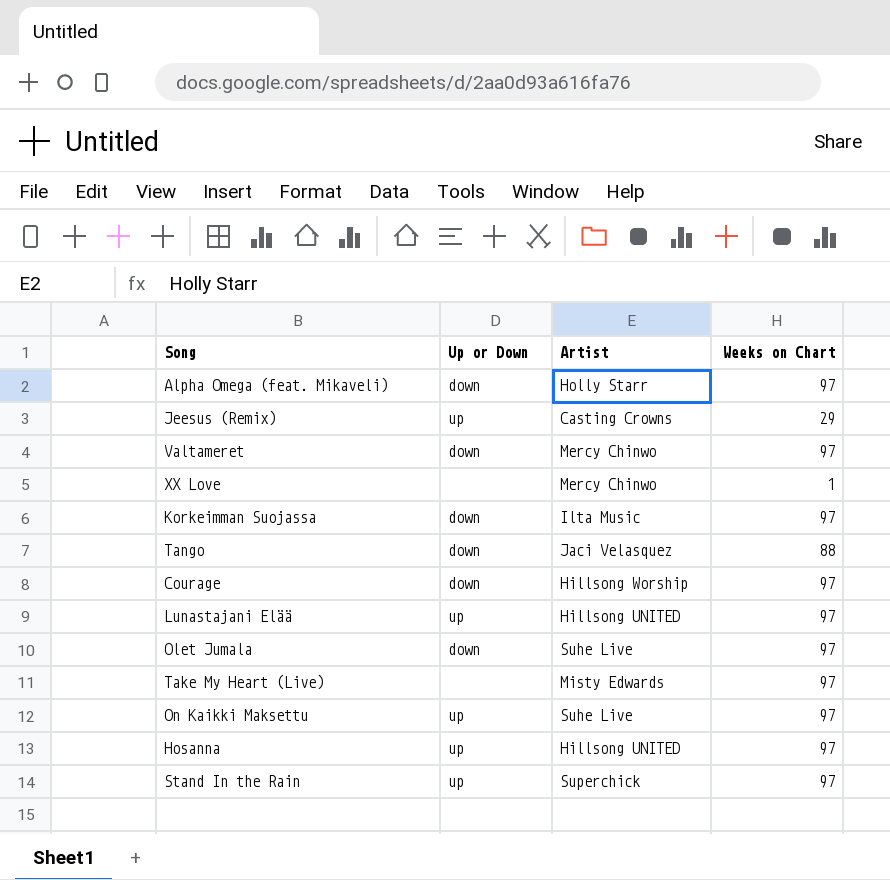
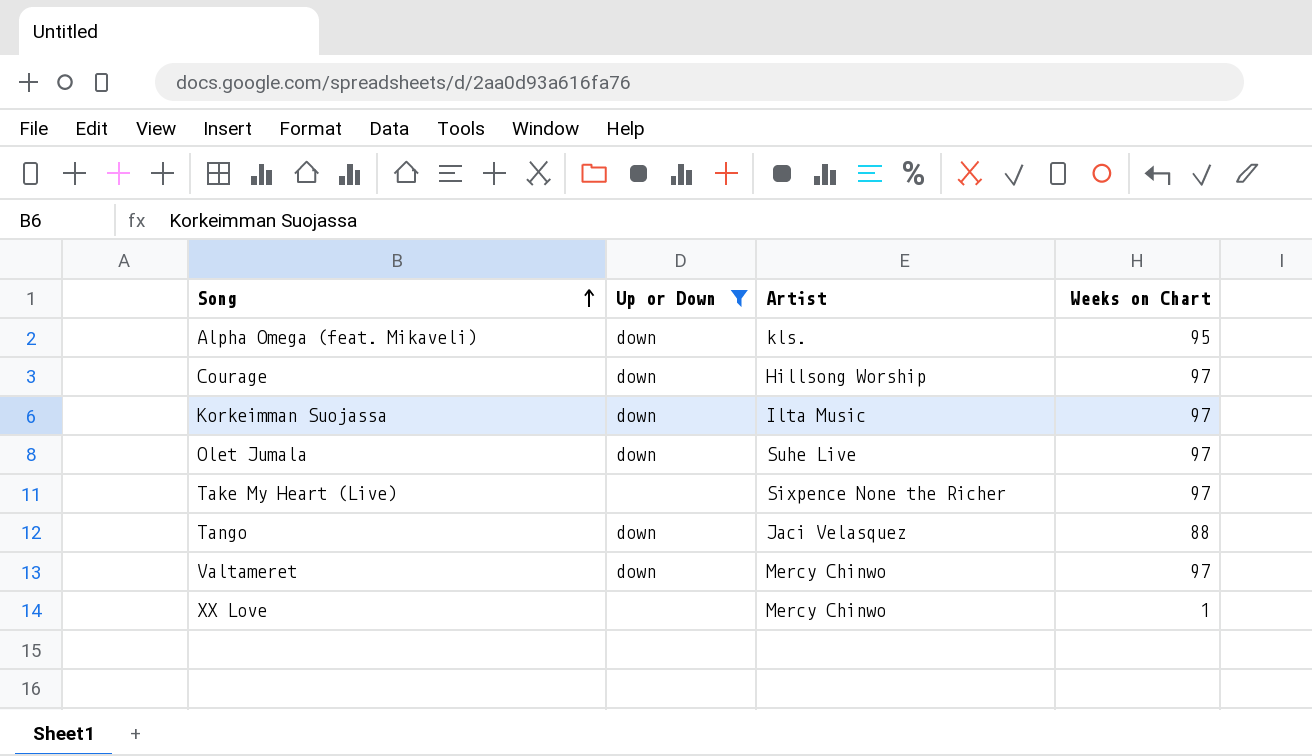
filter: none -> Up or Down != up
row order: none -> Song ascending
Alpha Omega (feat. Mikaveli) | Artist: Holly Starr -> kls.
Alpha Omega (feat. Mikaveli) | Weeks on Chart: 97 -> 95
Take My Heart (Live) | Artist: Misty Edwards -> Sixpence None the Richer

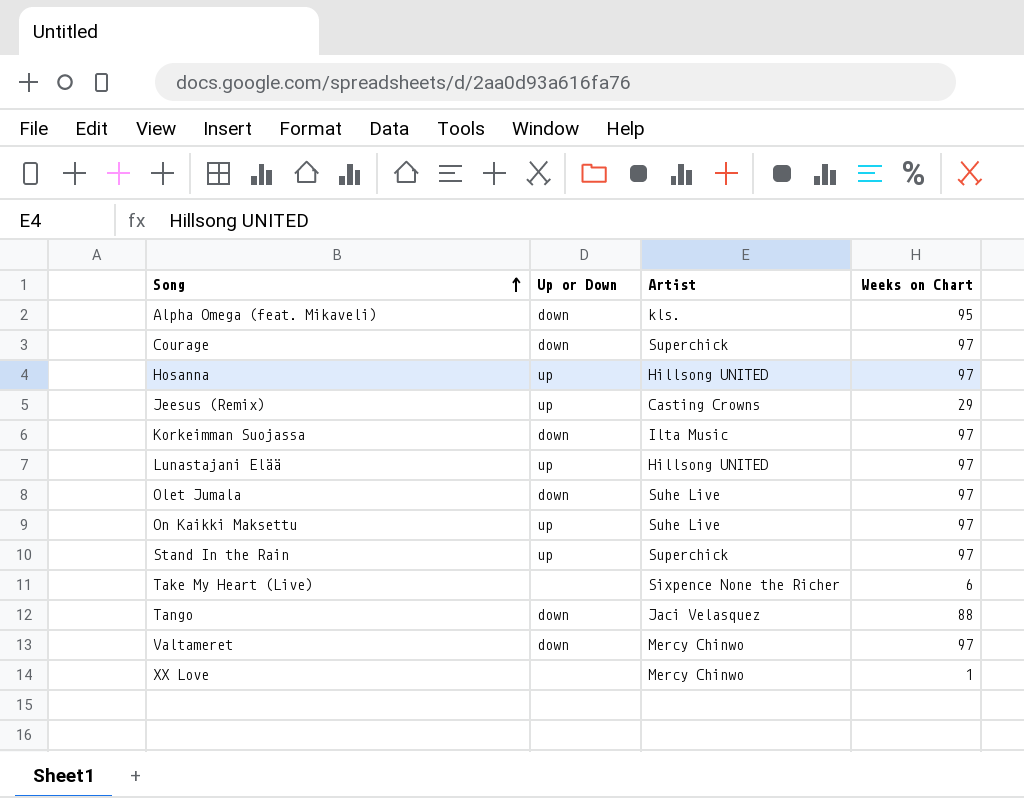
filter: Up or Down != up -> none
Courage | Artist: Hillsong Worship -> Superchick
Take My Heart (Live) | Weeks on Chart: 97 -> 6

